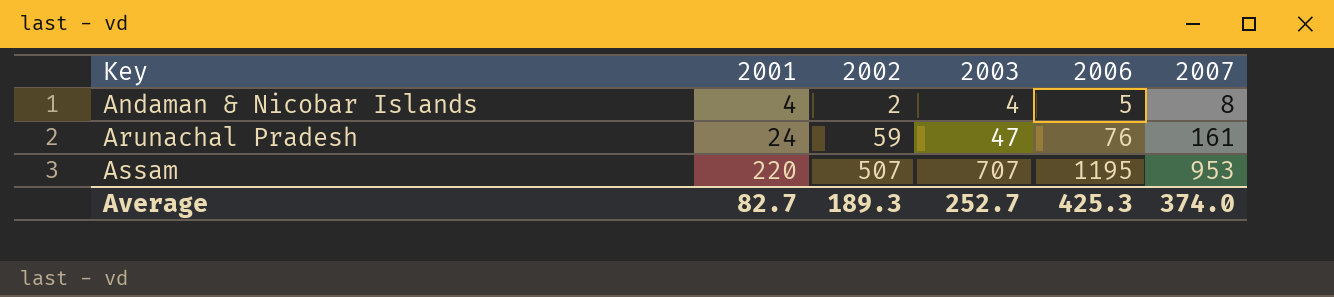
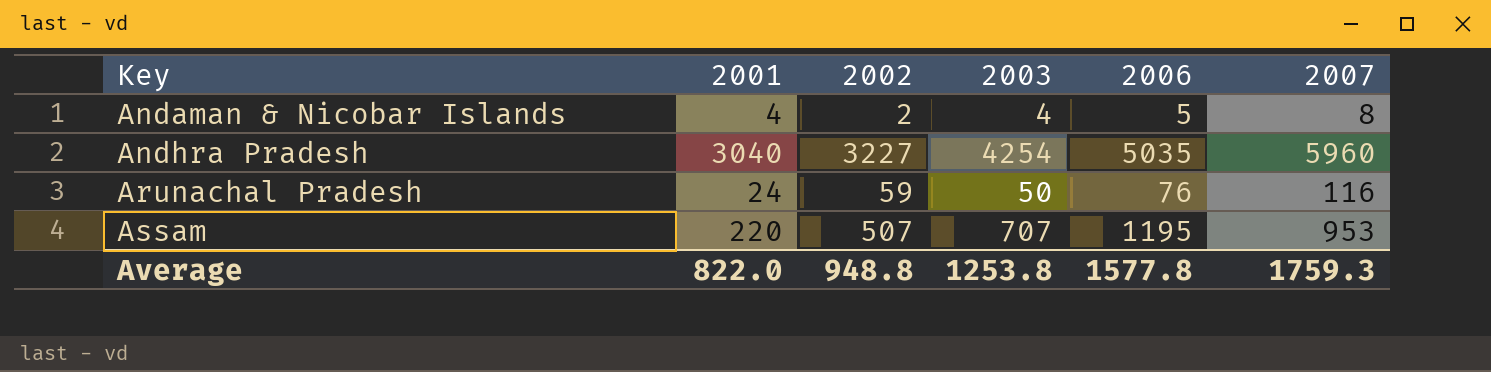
row Andhra Pradesh: none -> 3040 | 3227 | 4254 | 5035 | 5960
Arunachal Pradesh | 2003: 47 -> 50
Arunachal Pradesh | 2007: 161 -> 116
Average | 2001: 82.7 -> 822.0
Average | 2002: 189.3 -> 948.8
Average | 2003: 252.7 -> 1253.8
Average | 2006: 425.3 -> 1577.8
Average | 2007: 374.0 -> 1759.3

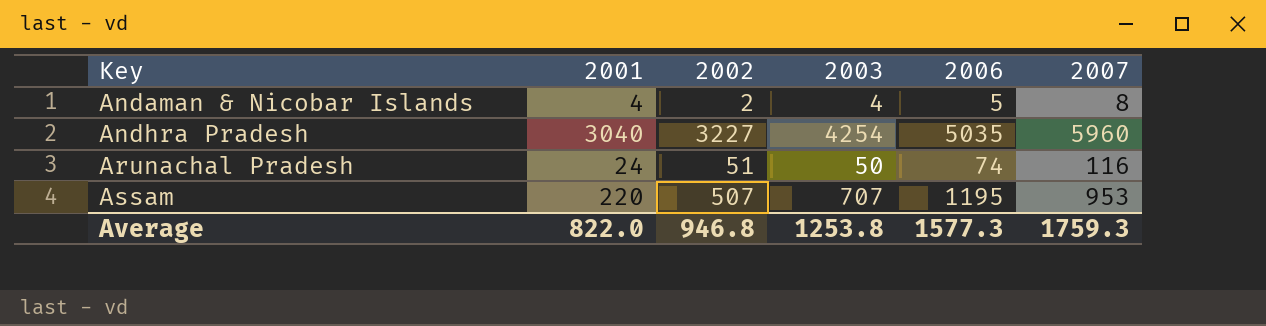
Arunachal Pradesh | 2002: 59 -> 51
Arunachal Pradesh | 2006: 76 -> 74
Average | 2002: 948.8 -> 946.8
Average | 2006: 1577.8 -> 1577.3

